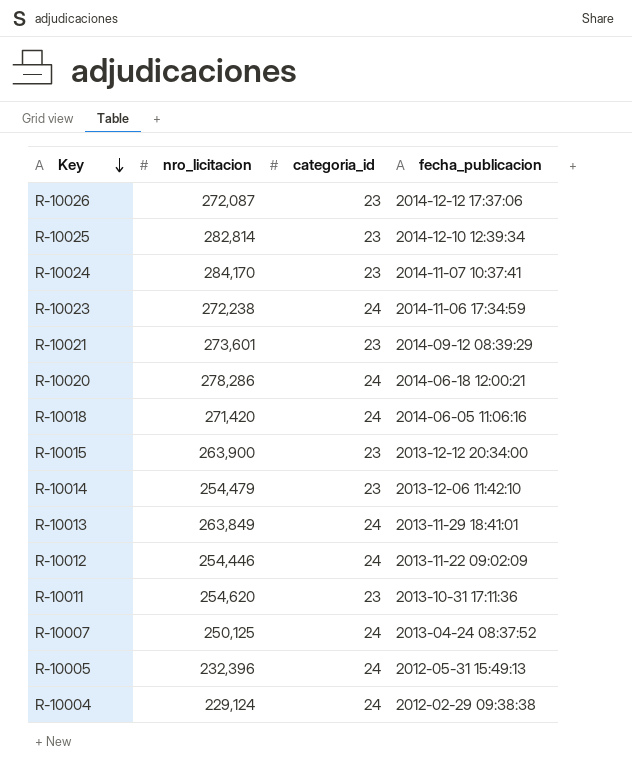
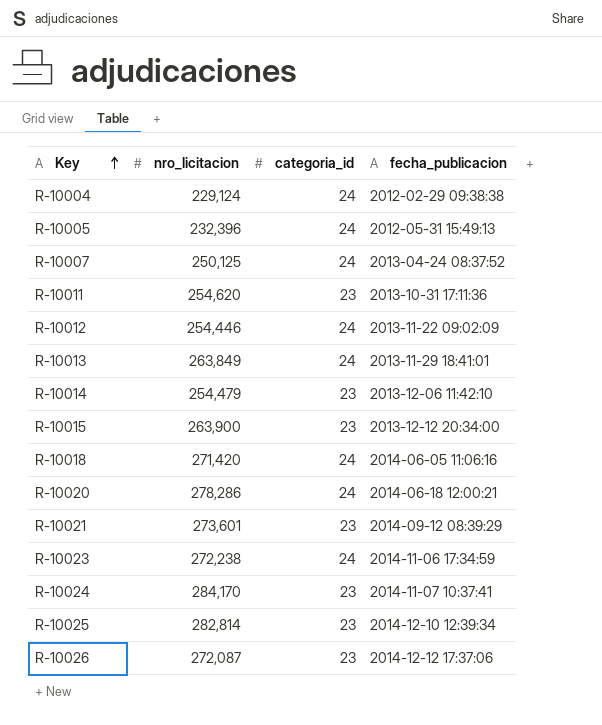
row order: Key descending -> Key ascending

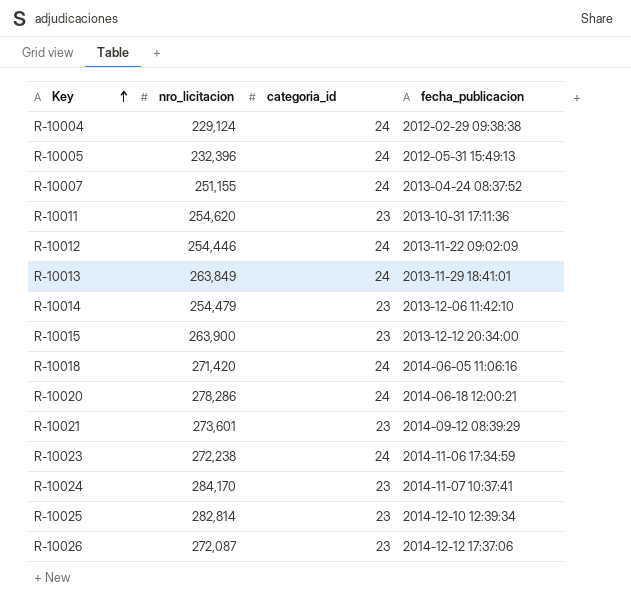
R-10007 | nro_licitacion: 250,125 -> 251,155

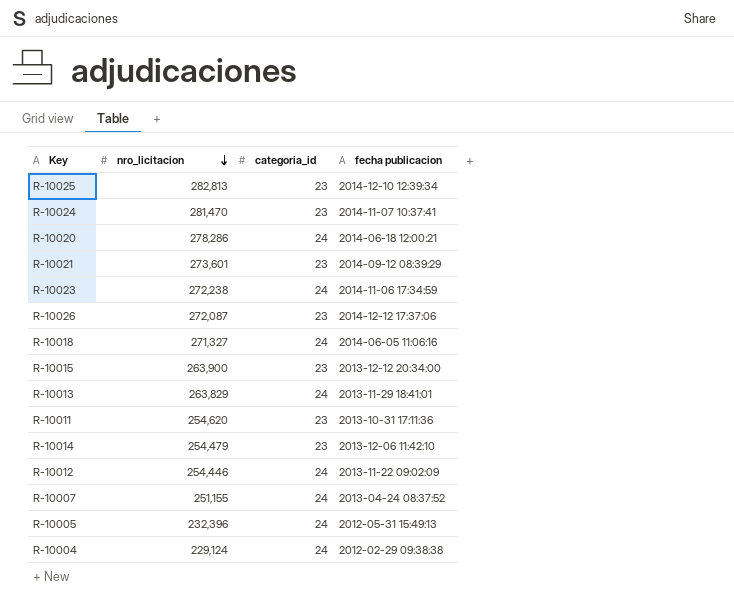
row order: Key ascending -> nro_licitacion descending
column name: fecha_publicacion -> fecha publicacion
R-10025 | nro_licitacion: 282,814 -> 282,813
R-10024 | nro_licitacion: 284,170 -> 281,470
R-10018 | nro_licitacion: 271,420 -> 271,327
R-10013 | nro_licitacion: 263,849 -> 263,829

